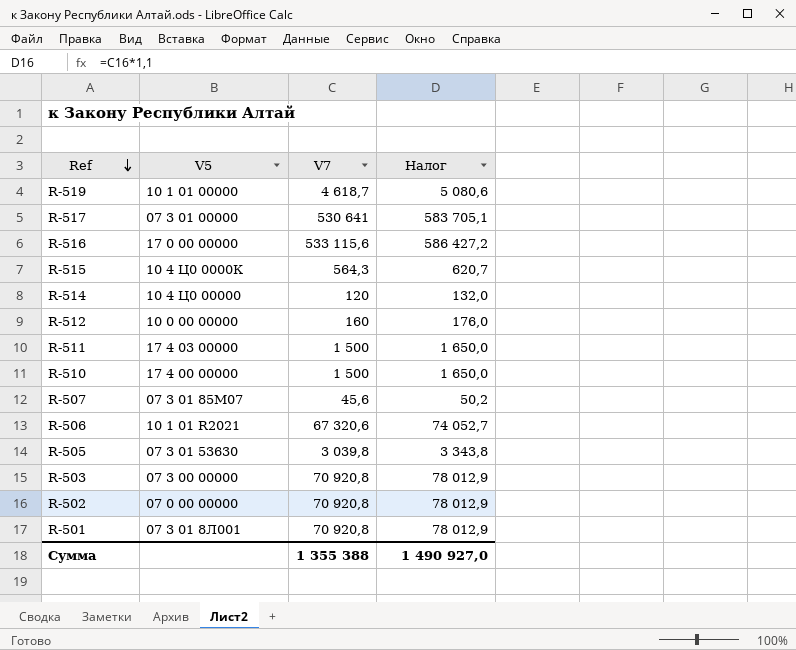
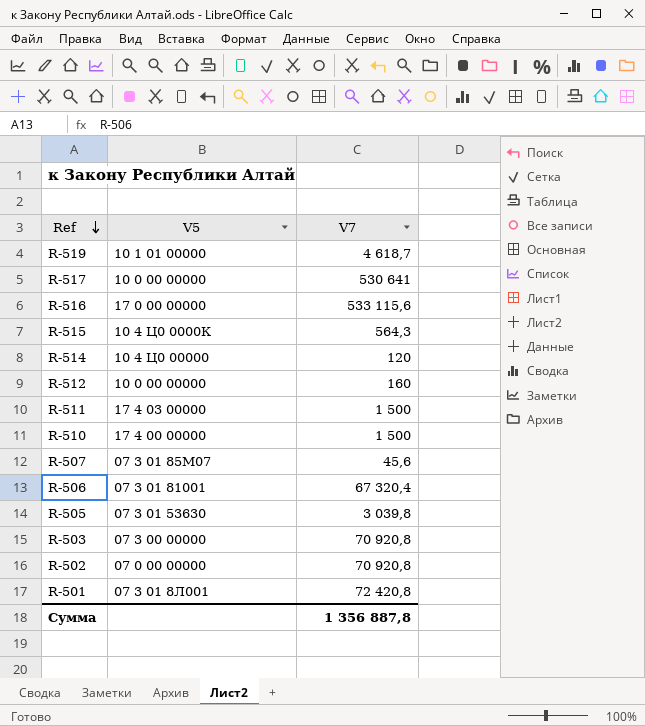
column Налог | formula: [V7] * 1,1 -> none
R-517 | V5: 07 3 01 00000 -> 10 0 00 00000
R-506 | V5: 10 1 01 R2021 -> 07 3 01 81001
R-506 | V7: 67 320,6 -> 67 320,4
R-501 | V7: 70 920,8 -> 72 420,8
Сумма | V7: 1 355 388 -> 1 356 887,8

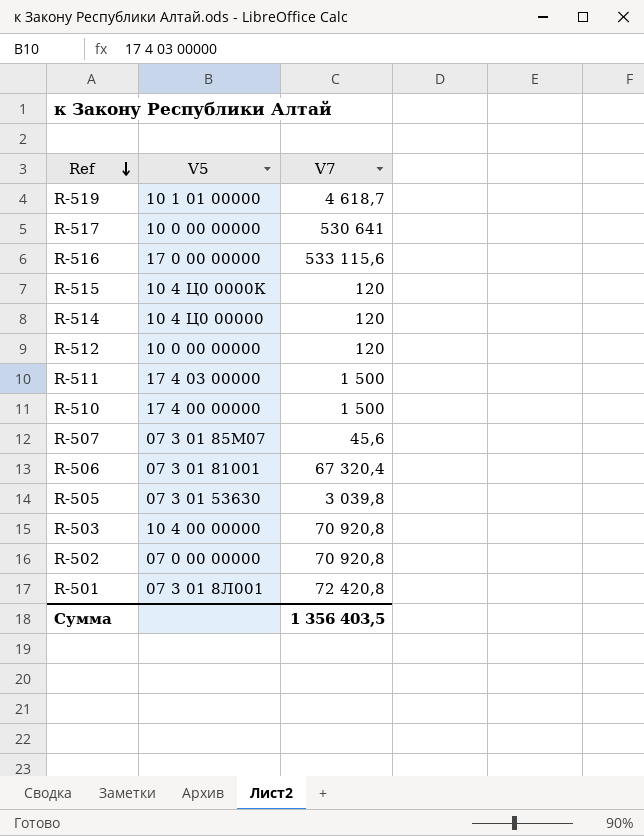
R-515 | V7: 564,3 -> 120
R-512 | V7: 160 -> 120
R-503 | V5: 07 3 00 00000 -> 10 4 00 00000
Сумма | V7: 1 356 887,8 -> 1 356 403,5

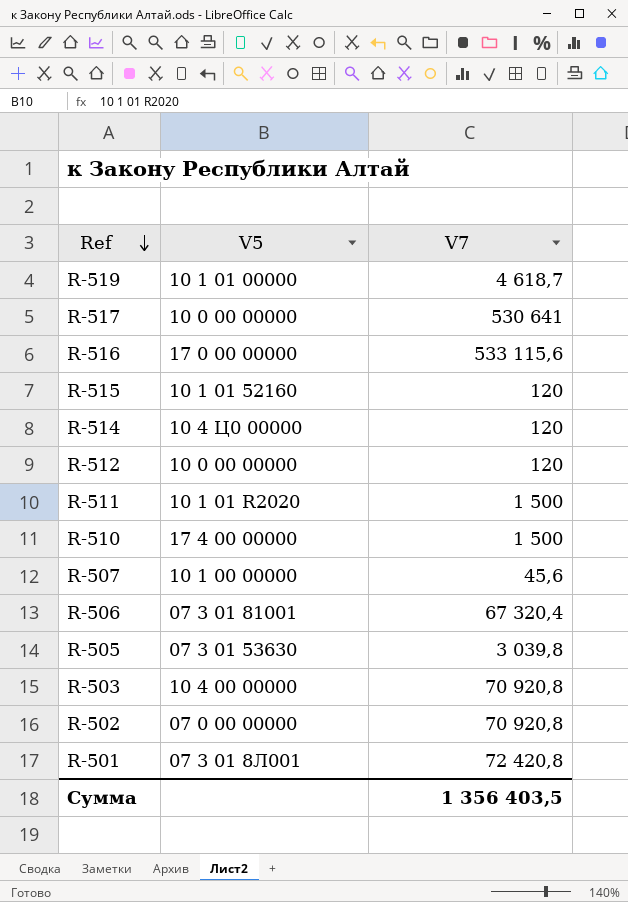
R-515 | V5: 10 4 Ц0 0000К -> 10 1 01 52160
R-511 | V5: 17 4 03 00000 -> 10 1 01 R2020
R-507 | V5: 07 3 01 85М07 -> 10 1 00 00000

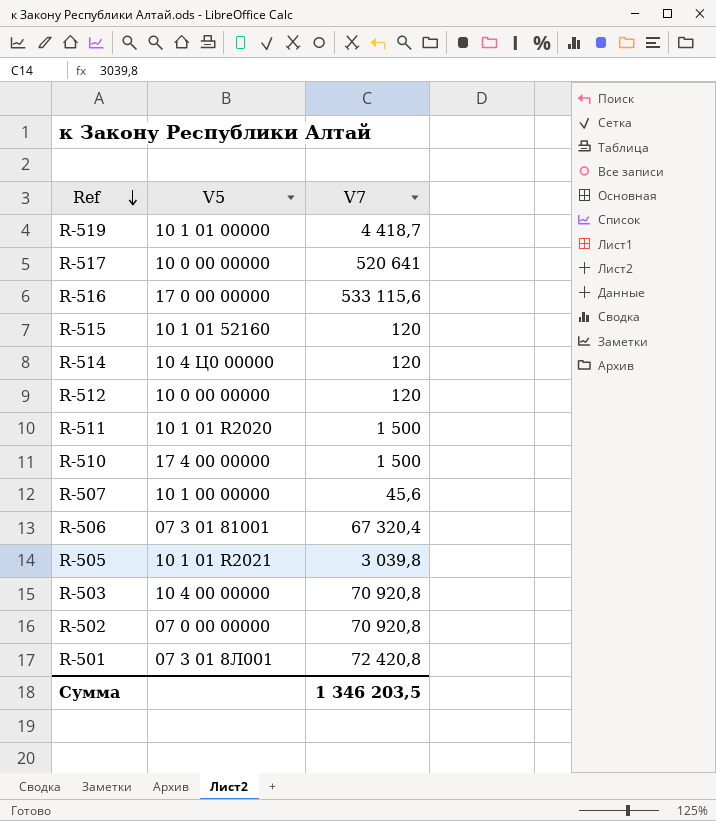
R-519 | V7: 4 618,7 -> 4 418,7
R-517 | V7: 530 641 -> 520 641
R-505 | V5: 07 3 01 53630 -> 10 1 01 R2021
Сумма | V7: 1 356 403,5 -> 1 346 203,5

